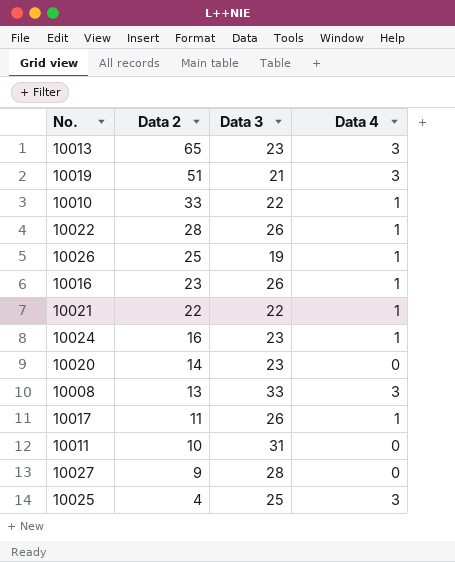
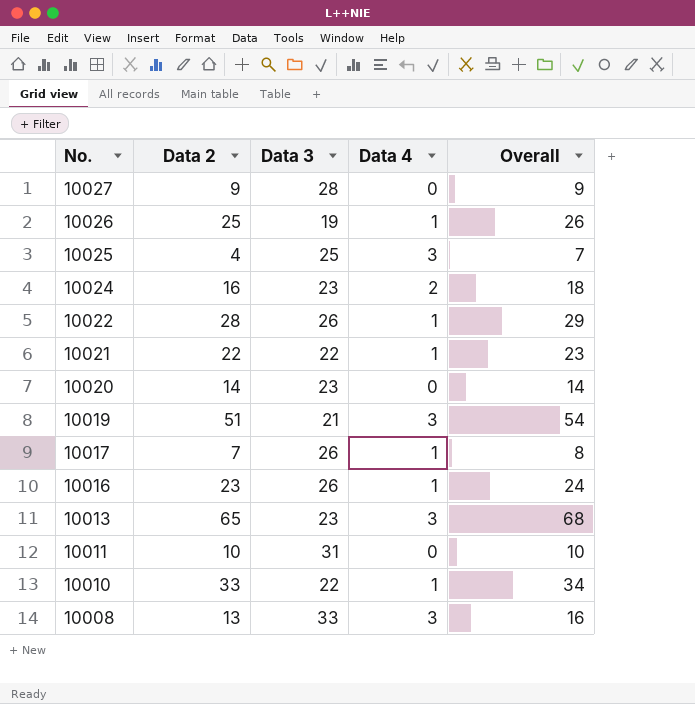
row order: Data 2 descending -> No. descending
column Overall | formula: none -> [Data 2] + [Data 4]
10024 | Data 4: 1 -> 2
10017 | Data 2: 11 -> 7

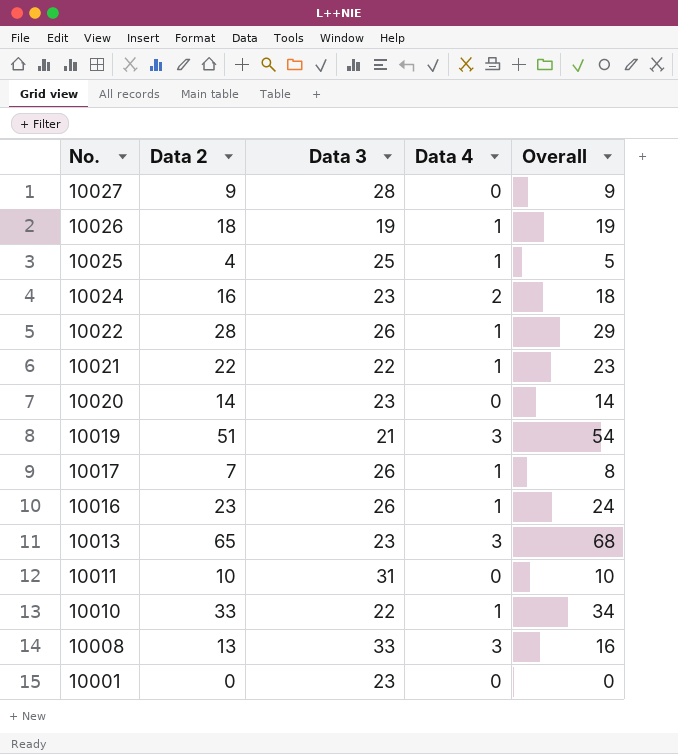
10026 | Data 2: 25 -> 18
10026 | Overall: 26 -> 19
10025 | Data 4: 3 -> 1
10025 | Overall: 7 -> 5
row 10001: none -> 0 | 23 | 0 | 0

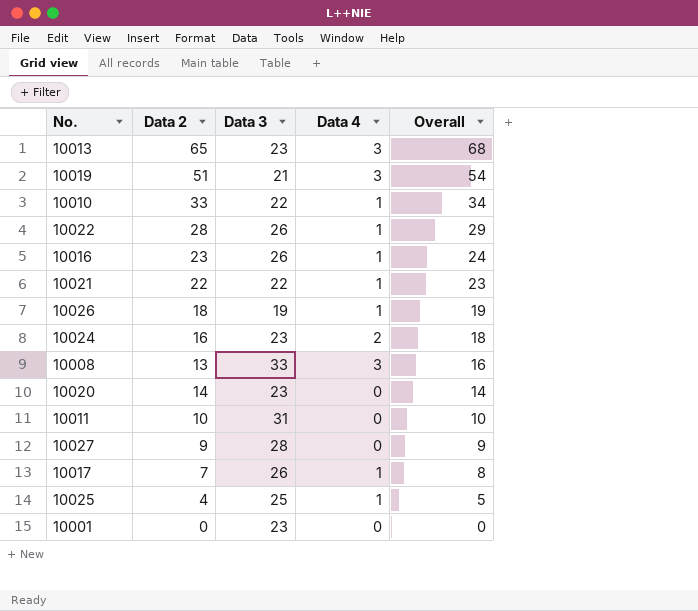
row order: No. descending -> Overall descending

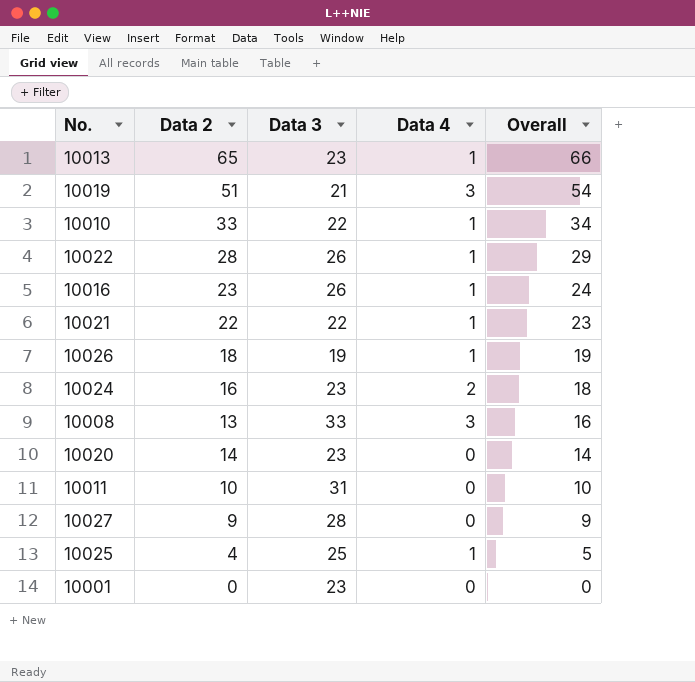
row 10017: 7 | 26 | 1 | 8 -> none
10013 | Data 4: 3 -> 1
10013 | Overall: 68 -> 66

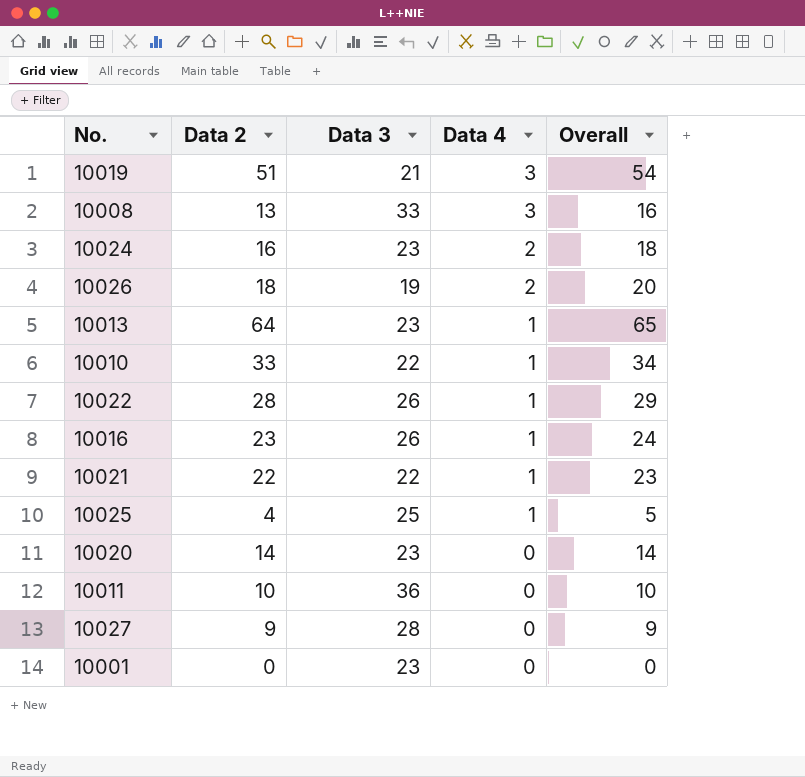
row order: Overall descending -> Data 4 descending
10026 | Data 4: 1 -> 2
10026 | Overall: 19 -> 20
10013 | Data 2: 65 -> 64
10013 | Overall: 66 -> 65
10011 | Data 3: 31 -> 36

